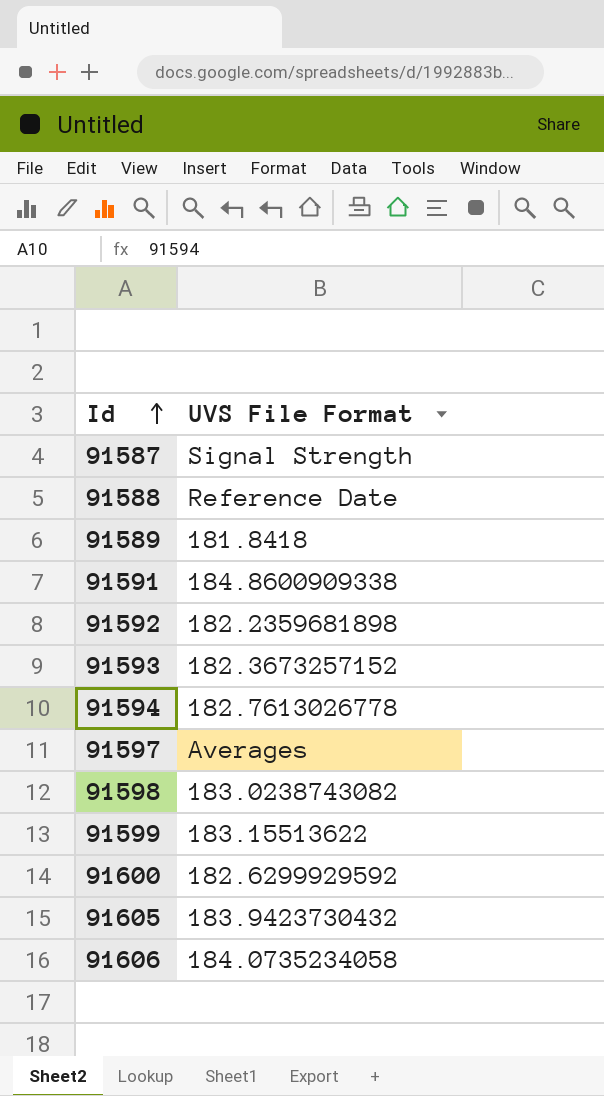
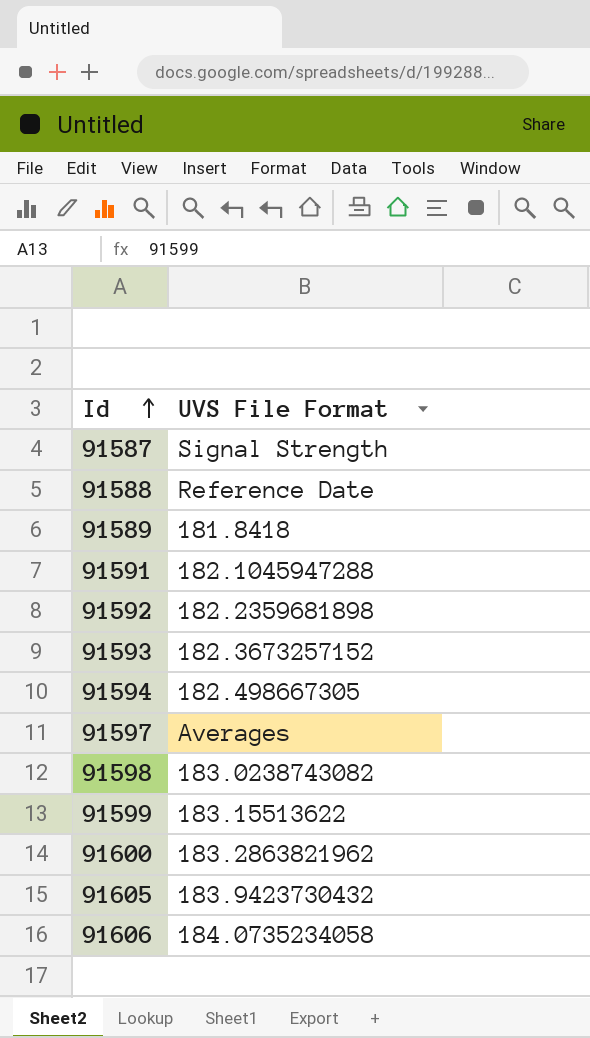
91591 | UVS File Format: 184.8600909338 -> 182.1045947288
91594 | UVS File Format: 182.7613026778 -> 182.498667305
91600 | UVS File Format: 182.6299929592 -> 183.2863821962

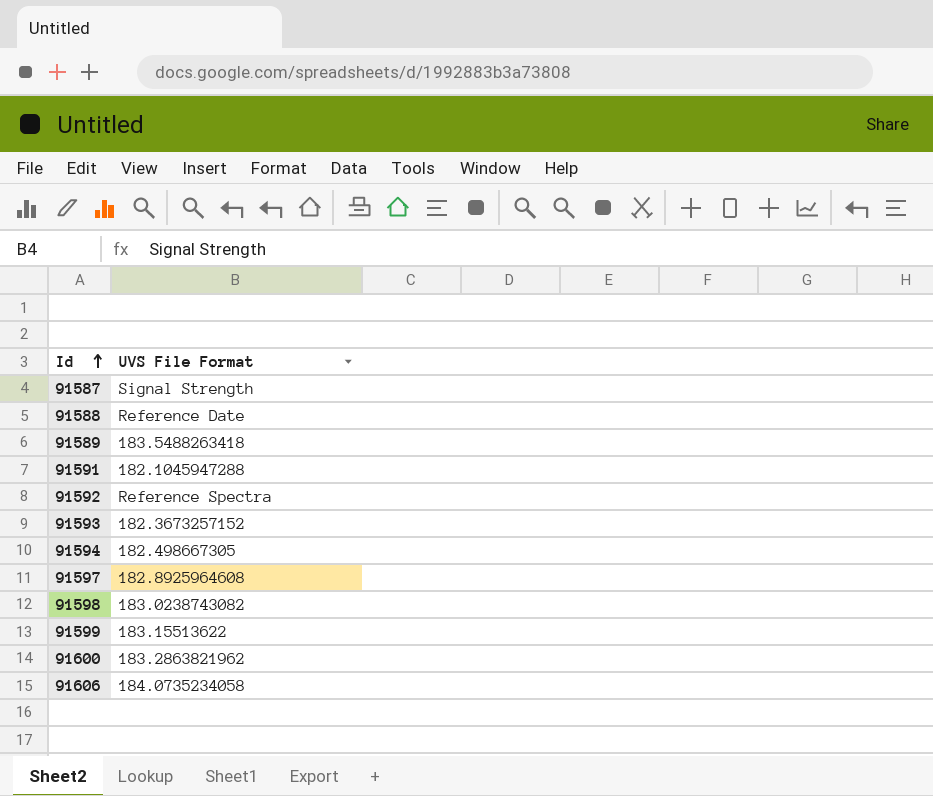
row 91605: 183.9423730432 -> none
91589 | UVS File Format: 181.8418 -> 183.5488263418
91592 | UVS File Format: 182.2359681898 -> Reference Spectra
91597 | UVS File Format: Averages -> 182.8925964608

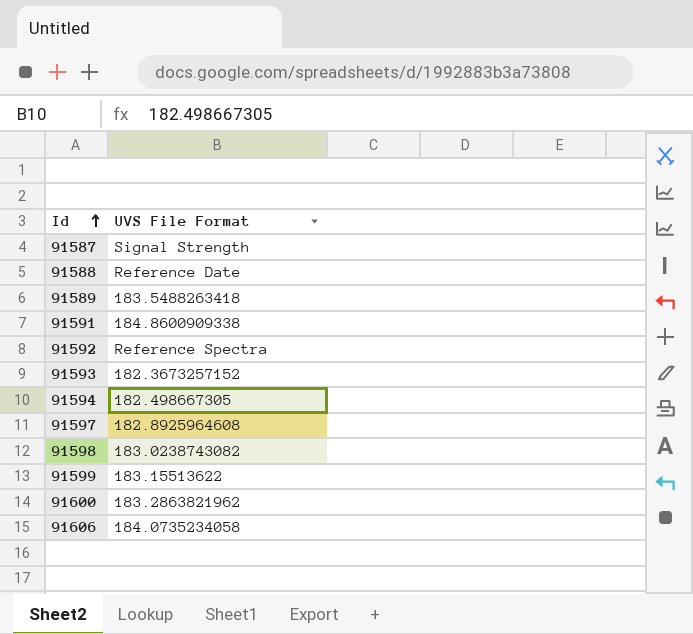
91591 | UVS File Format: 182.1045947288 -> 184.8600909338

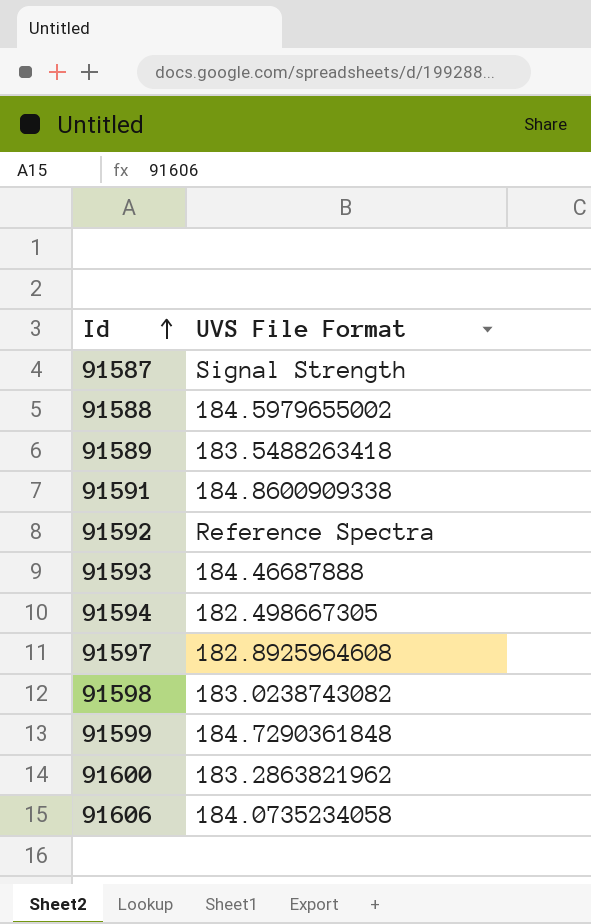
91588 | UVS File Format: Reference Date -> 184.5979655002
91593 | UVS File Format: 182.3673257152 -> 184.46687888
91599 | UVS File Format: 183.15513622 -> 184.7290361848

